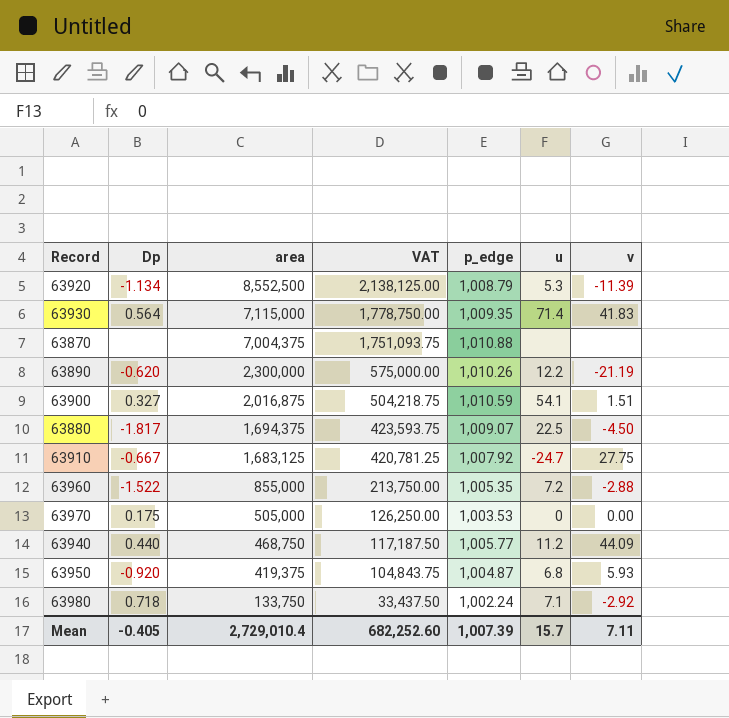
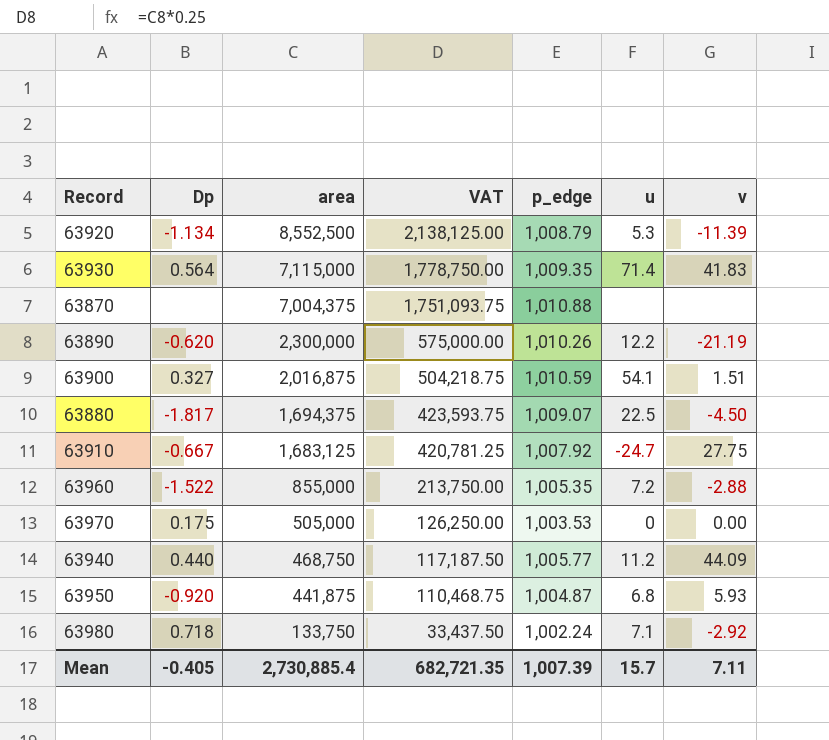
63950 | area: 419,375 -> 441,875
63950 | VAT: 104,843.75 -> 110,468.75
Mean | area: 2,729,010.4 -> 2,730,885.4
Mean | VAT: 682,252.60 -> 682,721.35

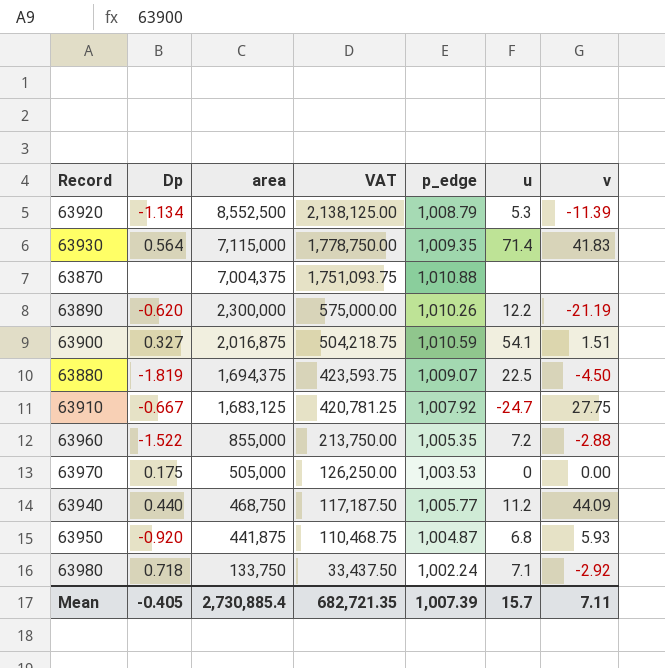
63880 | Dp: -1.817 -> -1.819

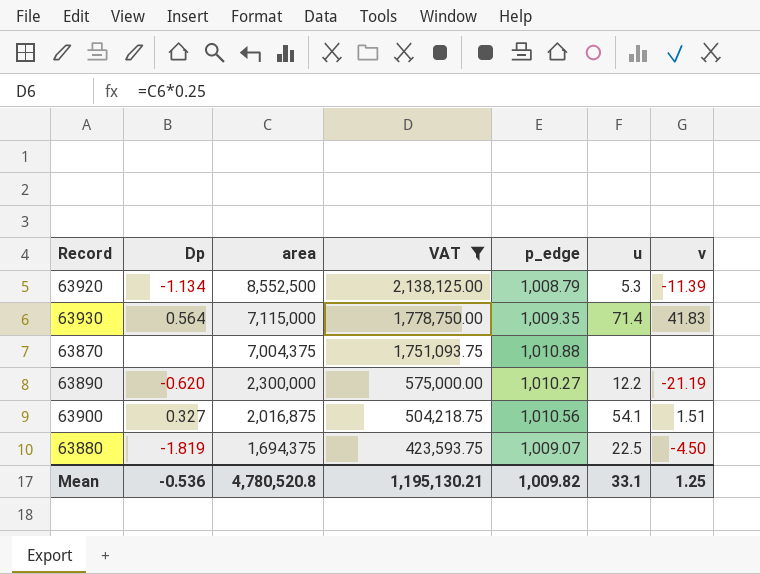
filter: none -> VAT >= 423,593.75
63890 | p_edge: 1,010.26 -> 1,010.27
63900 | p_edge: 1,010.59 -> 1,010.56
Mean | Dp: -0.405 -> -0.536
Mean | area: 2,730,885.4 -> 4,780,520.8
Mean | VAT: 682,721.35 -> 1,195,130.21
Mean | p_edge: 1,007.39 -> 1,009.82
Mean | u: 15.7 -> 33.1
Mean | v: 7.11 -> 1.25

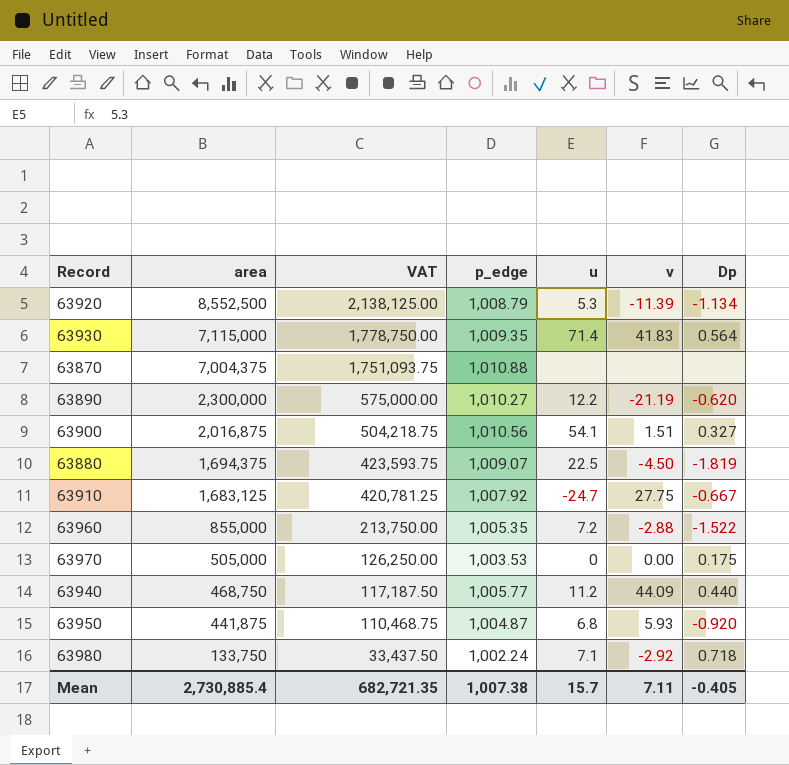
filter: VAT >= 423,593.75 -> none
column Dp | position: 2 -> 7
Mean | area: 4,780,520.8 -> 2,730,885.4
Mean | VAT: 1,195,130.21 -> 682,721.35
Mean | p_edge: 1,009.82 -> 1,007.38
Mean | u: 33.1 -> 15.7
Mean | v: 1.25 -> 7.11
Mean | Dp: -0.536 -> -0.405

